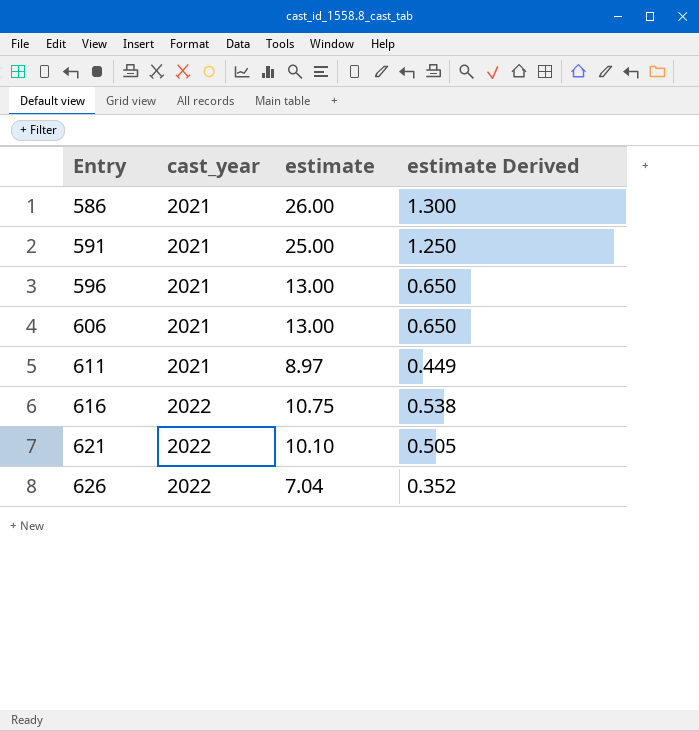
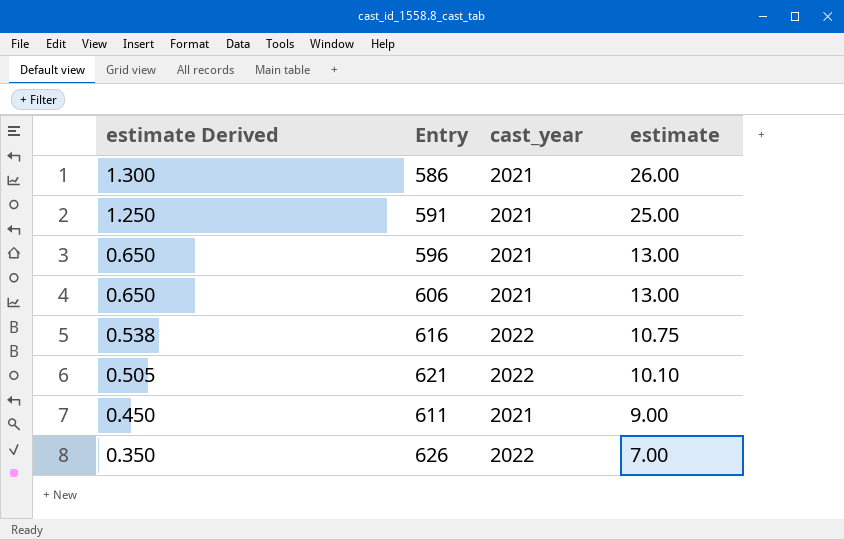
row order: Entry ascending -> estimate Derived descending
column estimate Derived | position: 4 -> 1
611 | estimate Derived: 0.449 -> 0.450
611 | estimate: 8.97 -> 9.00
626 | estimate Derived: 0.352 -> 0.350
626 | estimate: 7.04 -> 7.00

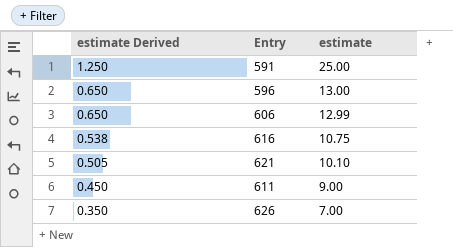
column cast_year | position: 3 -> none
row 586: 1.300 | 2021 | 26.00 -> none
606 | estimate: 13.00 -> 12.99

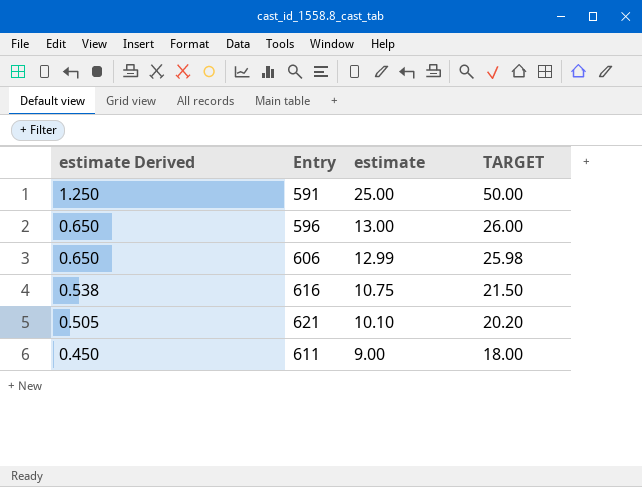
column TARGET | formula: none -> [estimate] * 2
row 626: 0.350 | 7.00 -> none

